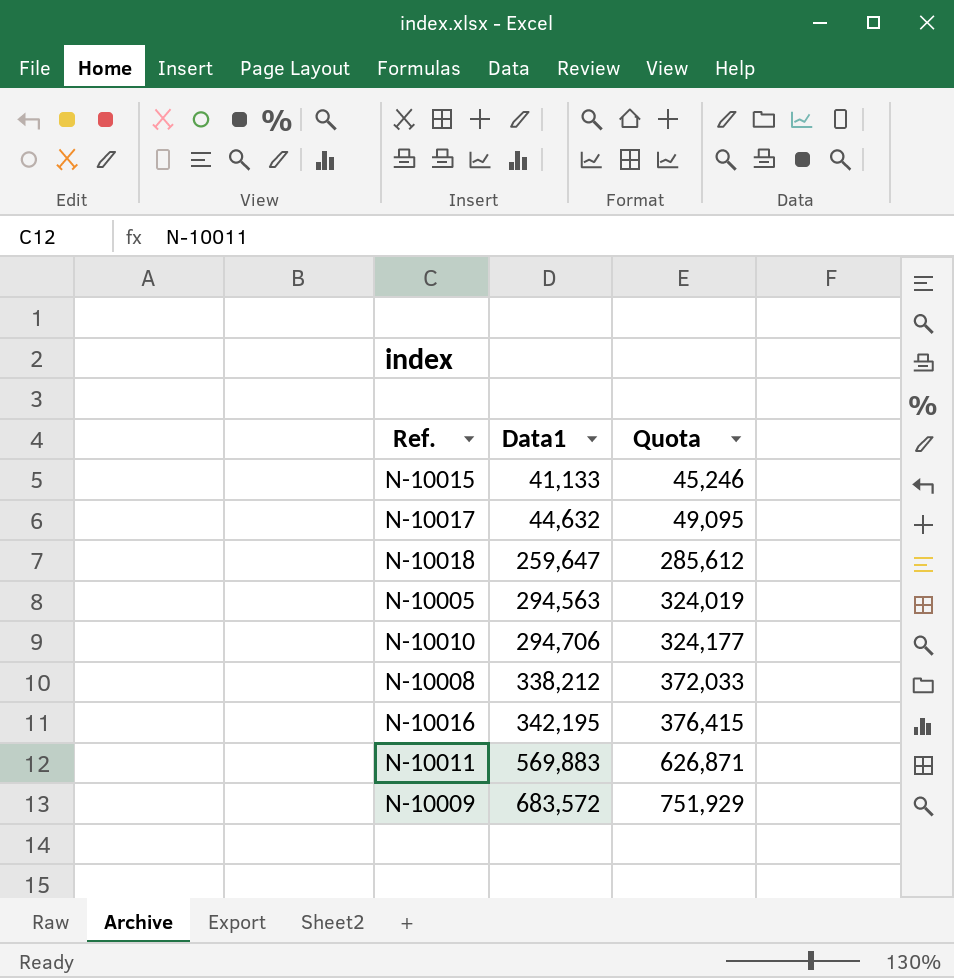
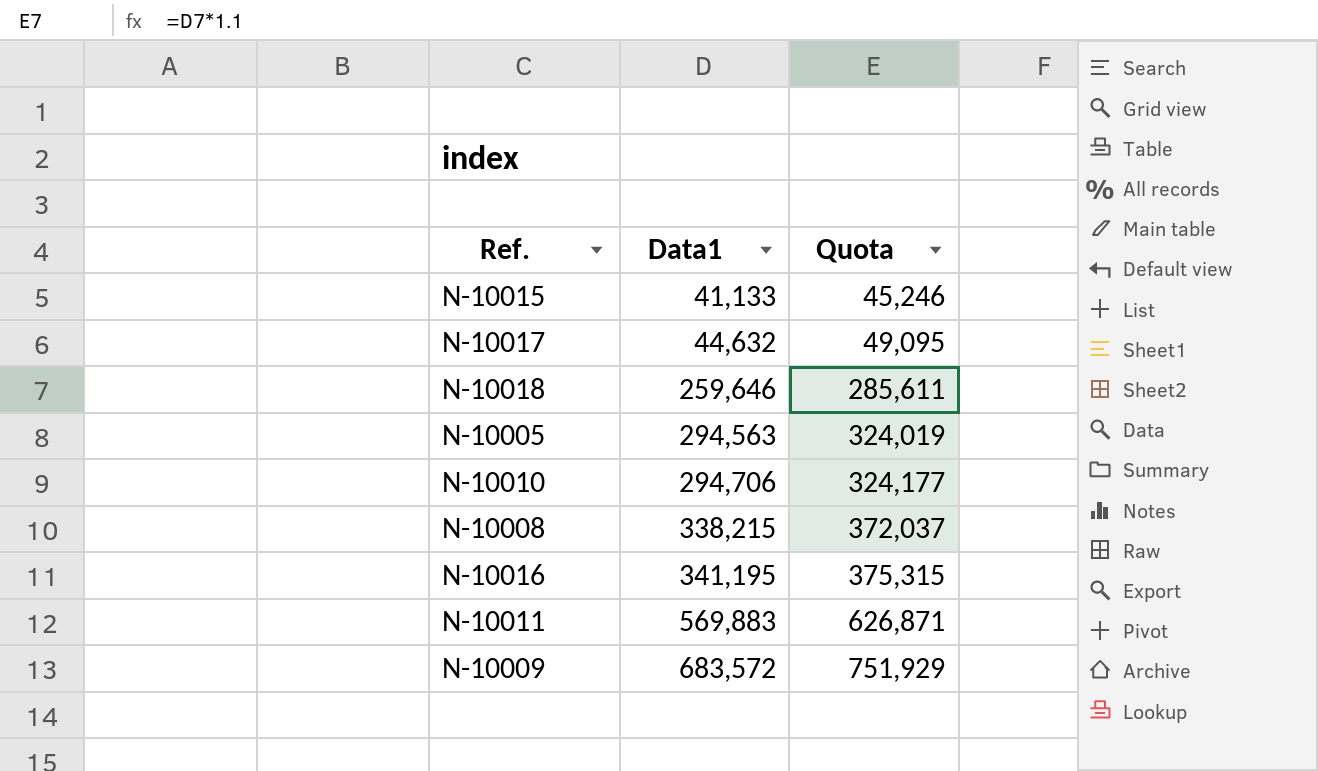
N-10018 | Data1: 259,647 -> 259,646
N-10018 | Quota: 285,612 -> 285,611
N-10008 | Data1: 338,212 -> 338,215
N-10008 | Quota: 372,033 -> 372,037
N-10016 | Data1: 342,195 -> 341,195
N-10016 | Quota: 376,415 -> 375,315

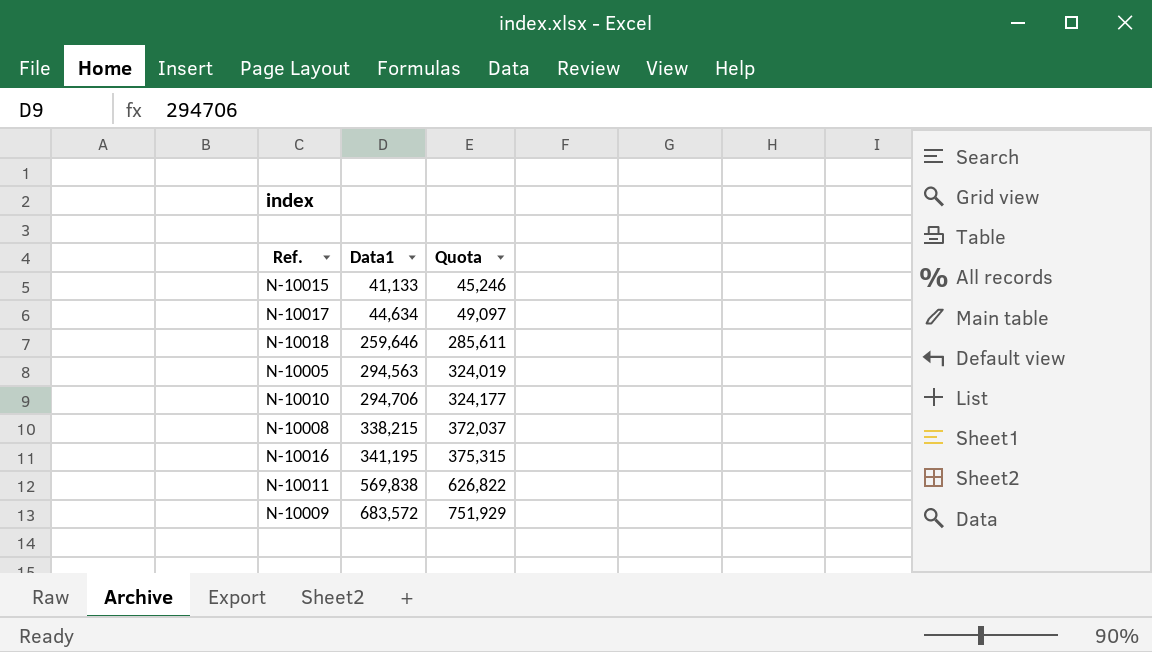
N-10017 | Data1: 44,632 -> 44,634
N-10017 | Quota: 49,095 -> 49,097
N-10011 | Data1: 569,883 -> 569,838
N-10011 | Quota: 626,871 -> 626,822

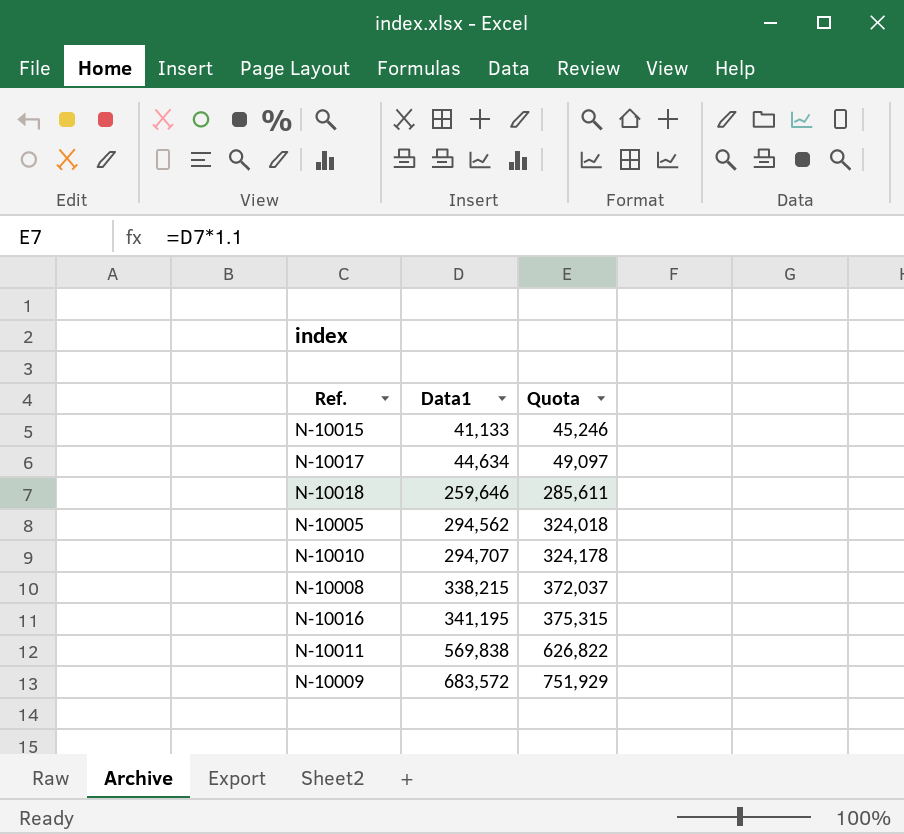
N-10005 | Data1: 294,563 -> 294,562
N-10005 | Quota: 324,019 -> 324,018
N-10010 | Data1: 294,706 -> 294,707
N-10010 | Quota: 324,177 -> 324,178

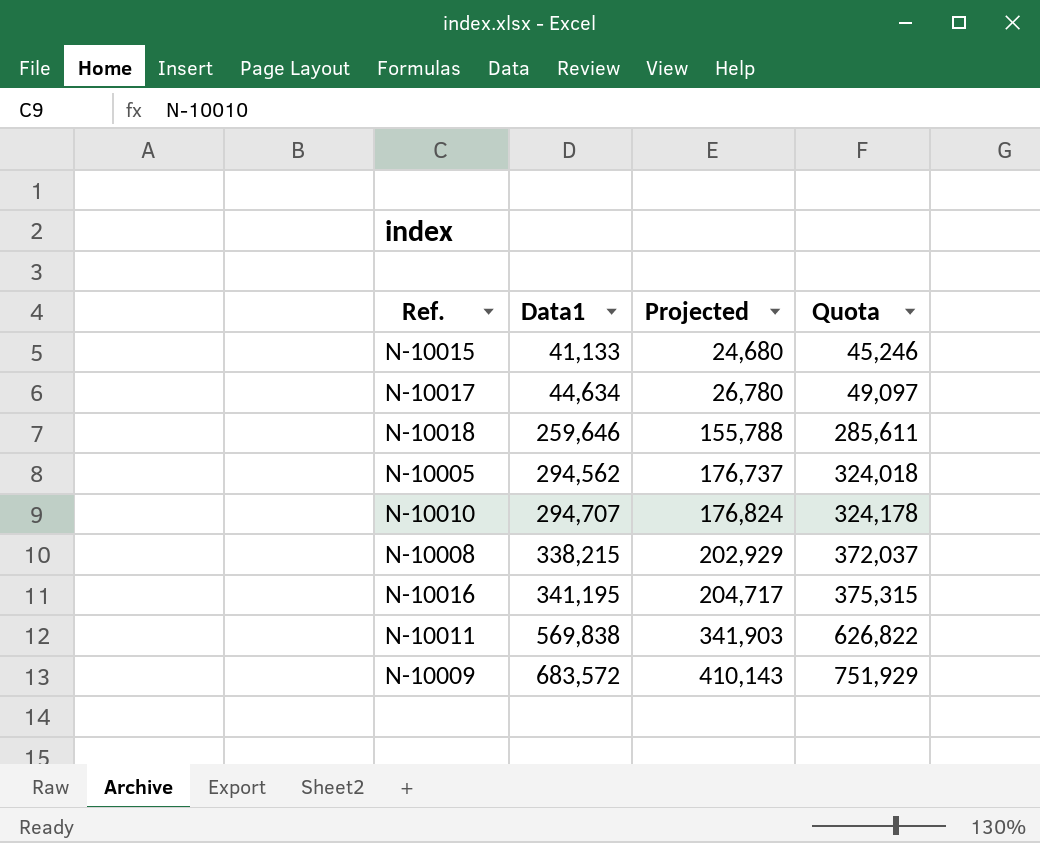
column Projected | formula: none -> [Data1] * 0.6

